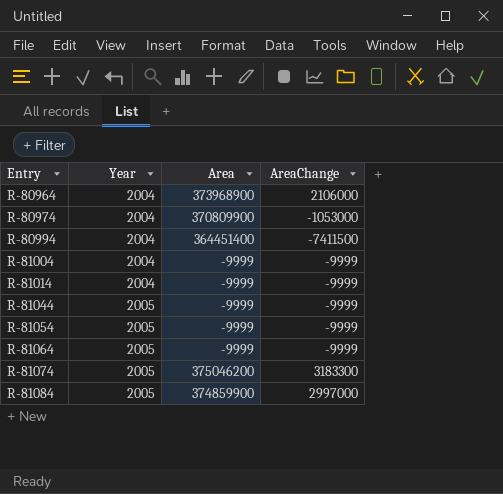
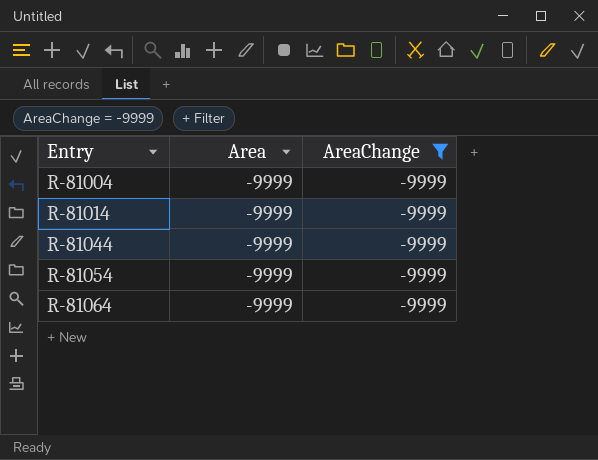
filter: none -> AreaChange = -9999
column Year | position: 2 -> none

